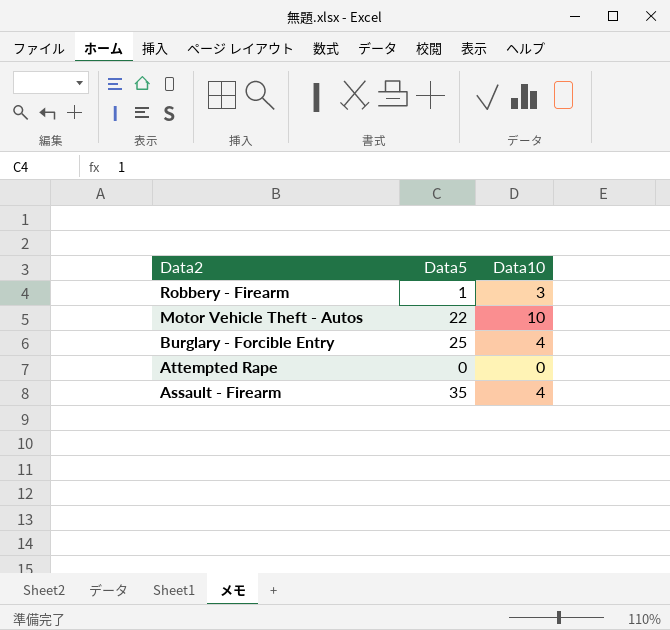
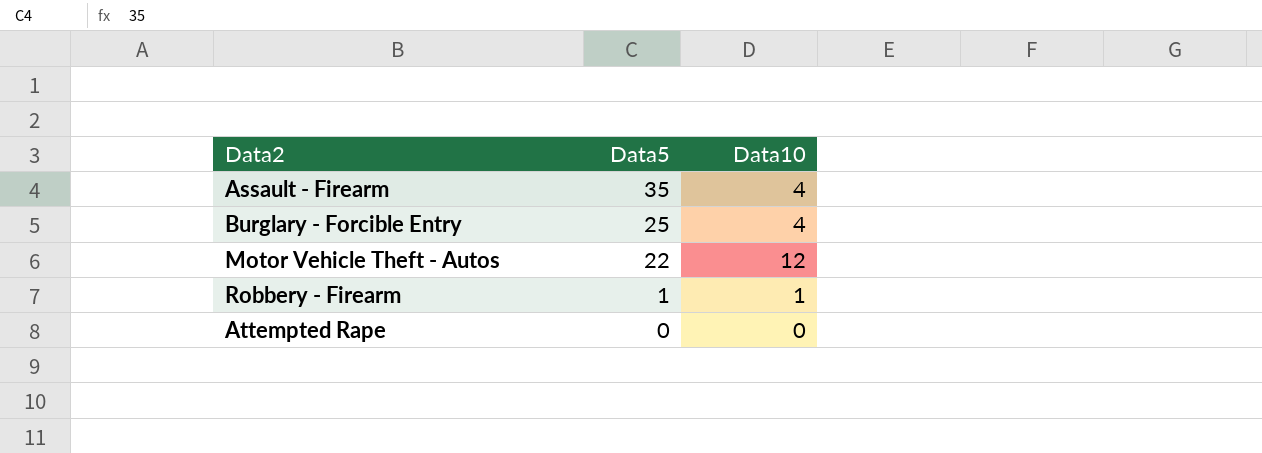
row order: Data2 descending -> Data5 descending
Motor Vehicle Theft - Autos | Data10: 10 -> 12
Robbery - Firearm | Data10: 3 -> 1

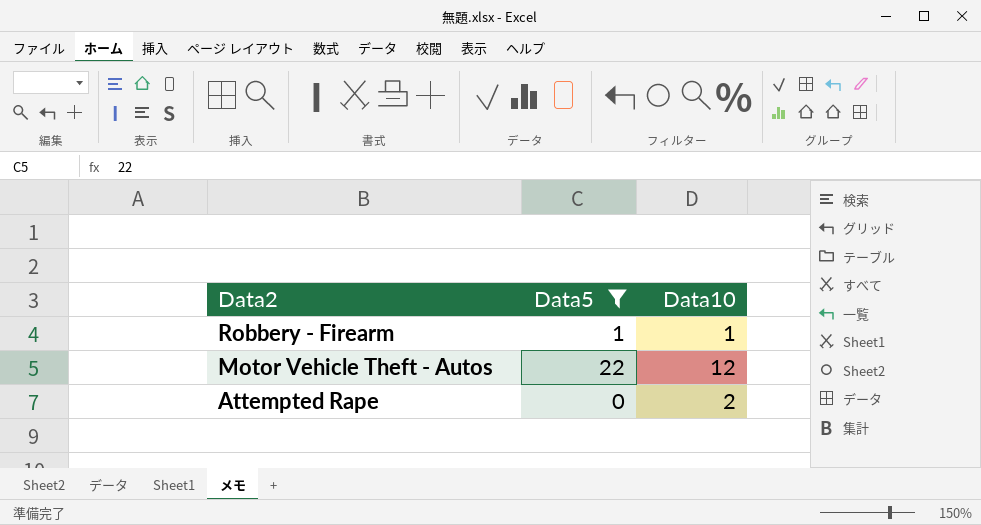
filter: none -> Data5 <= 22
row order: Data5 descending -> Data2 descending
Attempted Rape | Data10: 0 -> 2

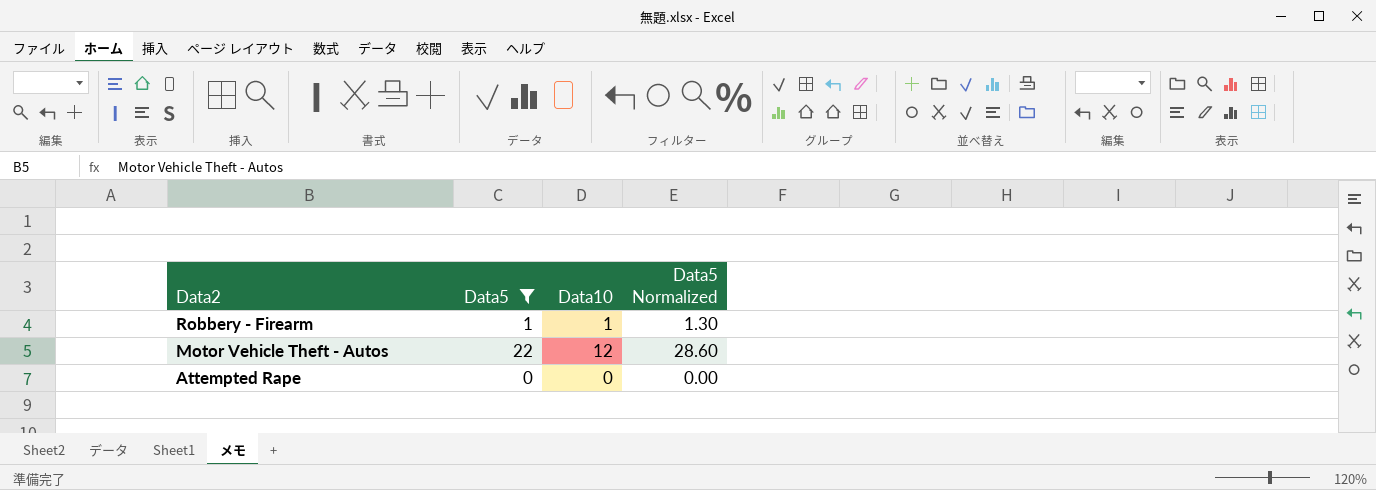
column Data5 Normalized | formula: none -> [Data5] * 1.3
Attempted Rape | Data10: 2 -> 0

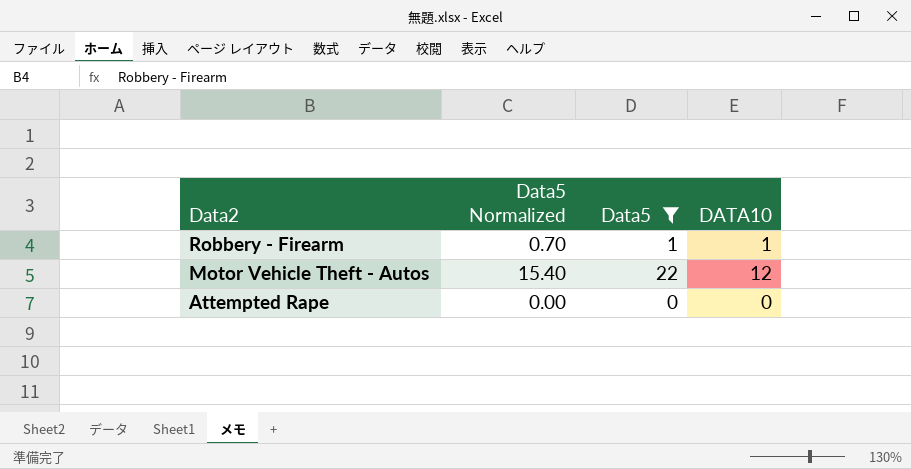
column Data5 Normalized | formula: [Data5] * 1.3 -> [Data5] * 0.7
column Data5 Normalized | position: 4 -> 2
column name: Data10 -> DATA10

